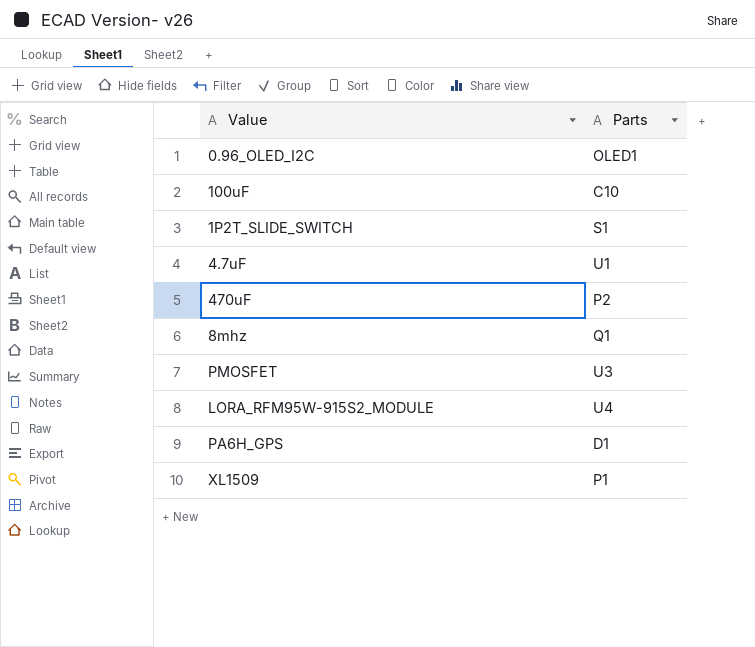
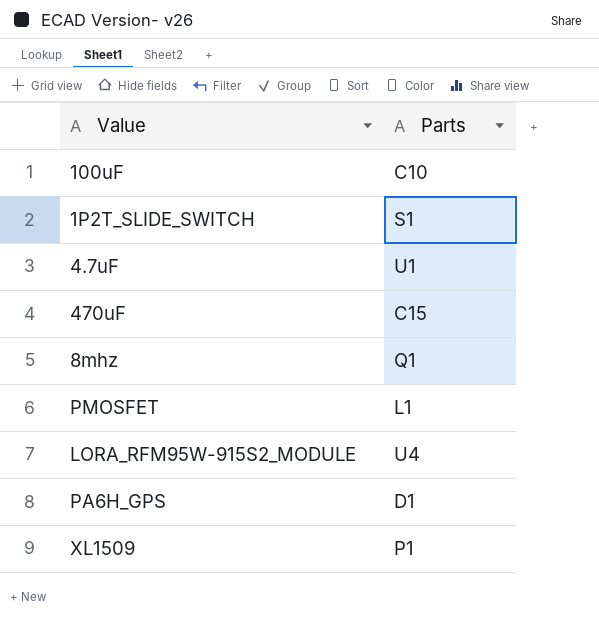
row 0.96_OLED_I2C: OLED1 -> none
470uF | Parts: P2 -> C15
PMOSFET | Parts: U3 -> L1

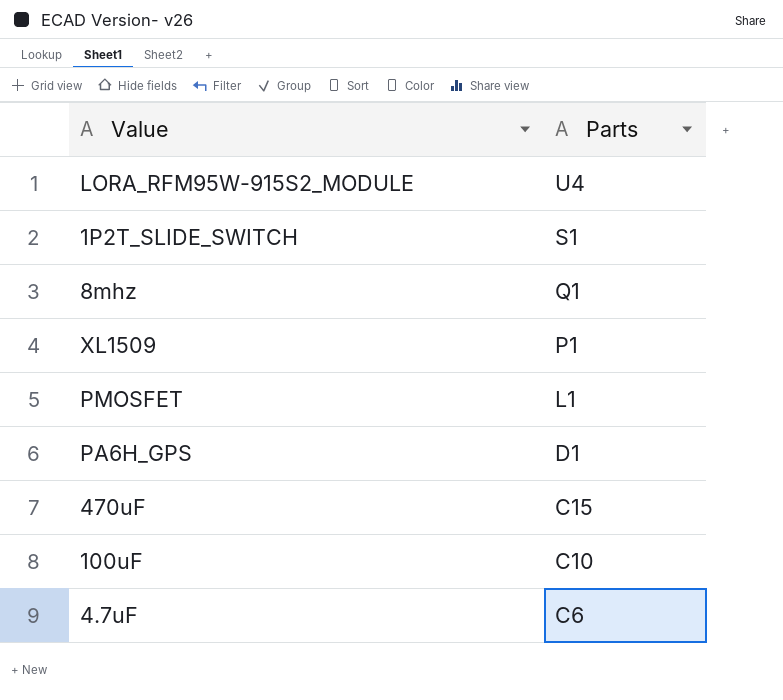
row order: none -> Parts descending
4.7uF | Parts: U1 -> C6

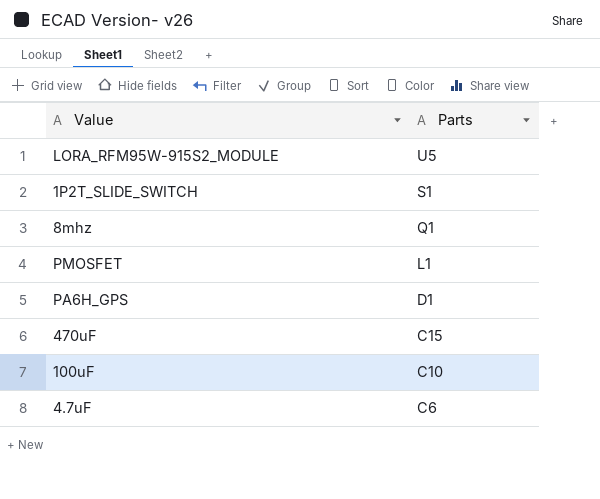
row XL1509: P1 -> none
LORA_RFM95W-915S2_MODULE | Parts: U4 -> U5

